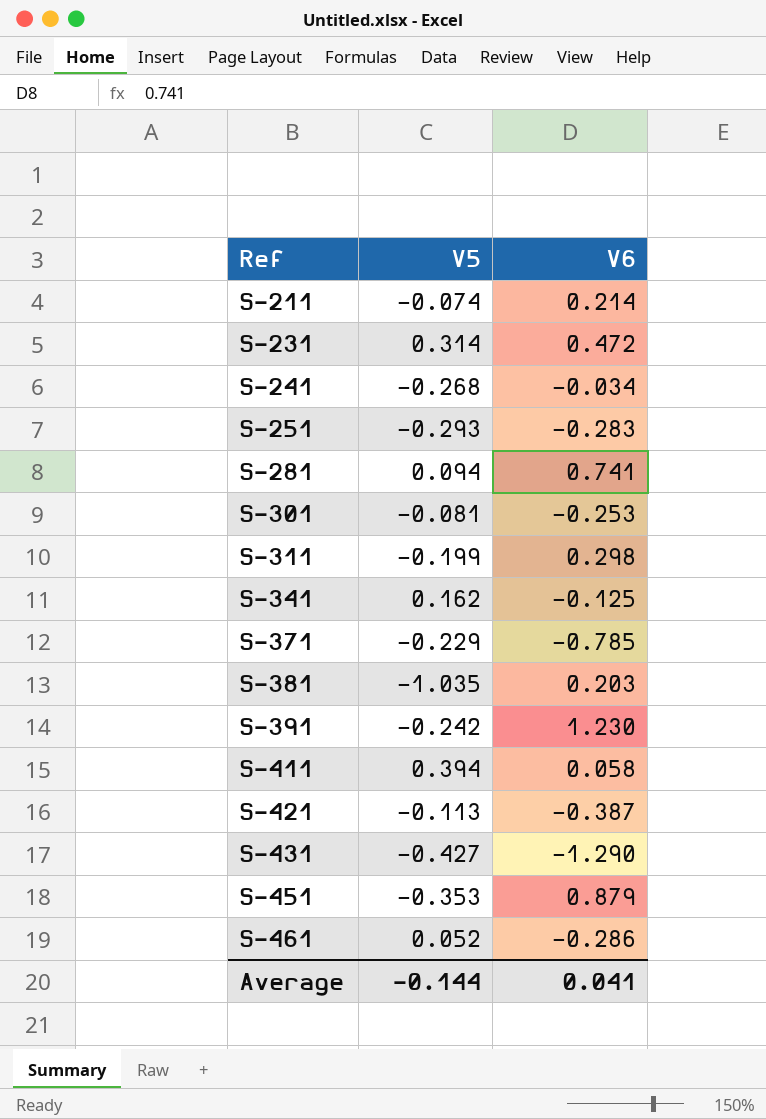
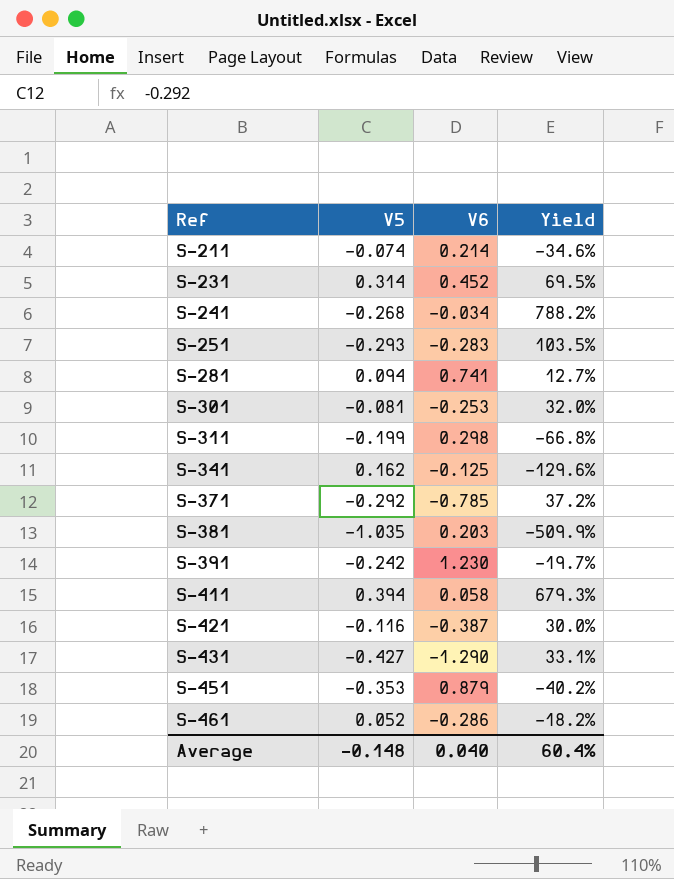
column Yield | formula: none -> [V5] / [V6]
S-231 | V6: 0.472 -> 0.452
S-371 | V5: -0.229 -> -0.292
S-421 | V5: -0.113 -> -0.116
Average | V5: -0.144 -> -0.148
Average | V6: 0.041 -> 0.040

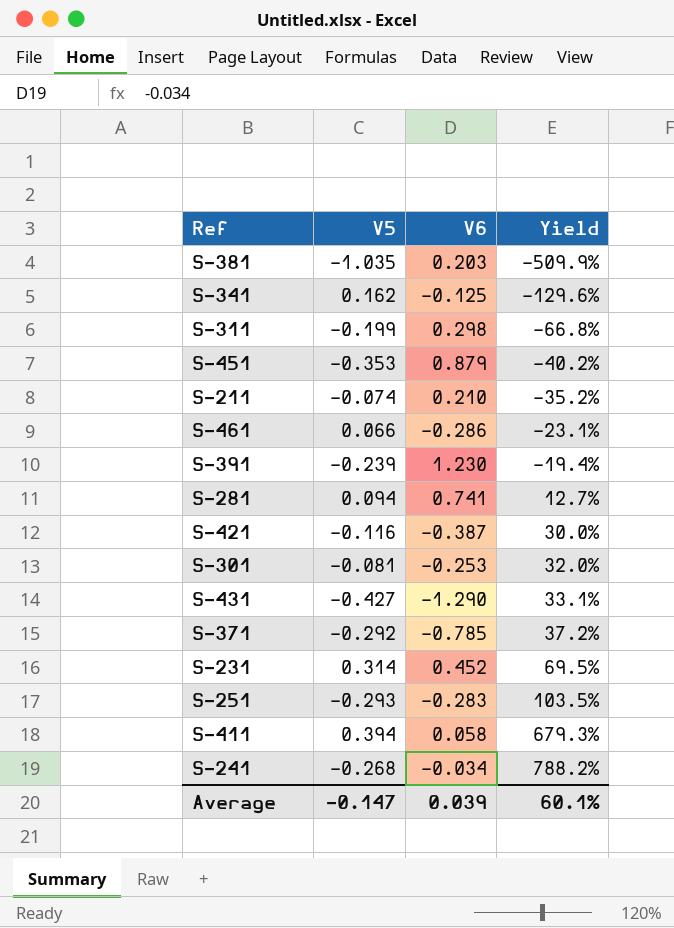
row order: Ref ascending -> Yield ascending
S-211 | V6: 0.214 -> 0.210
S-211 | Yield: -34.6% -> -35.2%
S-461 | V5: 0.052 -> 0.066
S-461 | Yield: -18.2% -> -23.1%
S-391 | V5: -0.242 -> -0.239
S-391 | Yield: -19.7% -> -19.4%
Average | V5: -0.148 -> -0.147
Average | V6: 0.040 -> 0.039
Average | Yield: 60.4% -> 60.1%

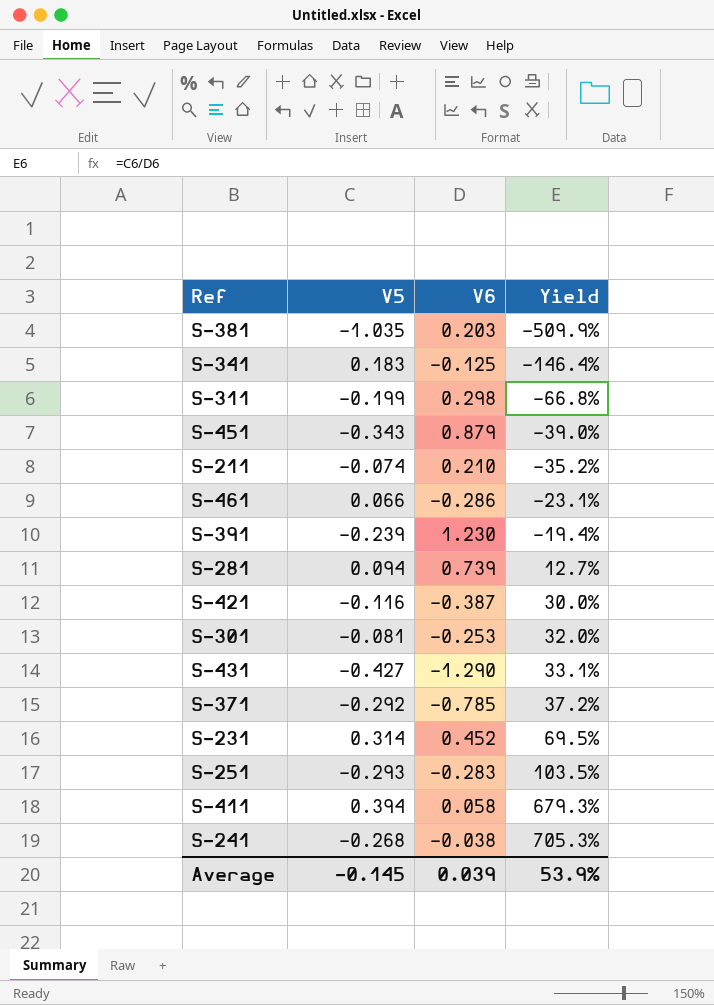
S-341 | V5: 0.162 -> 0.183
S-341 | Yield: -129.6% -> -146.4%
S-451 | V5: -0.353 -> -0.343
S-451 | Yield: -40.2% -> -39.0%
S-281 | V6: 0.741 -> 0.739
S-241 | V6: -0.034 -> -0.038
S-241 | Yield: 788.2% -> 705.3%
Average | V5: -0.147 -> -0.145
Average | Yield: 60.1% -> 53.9%

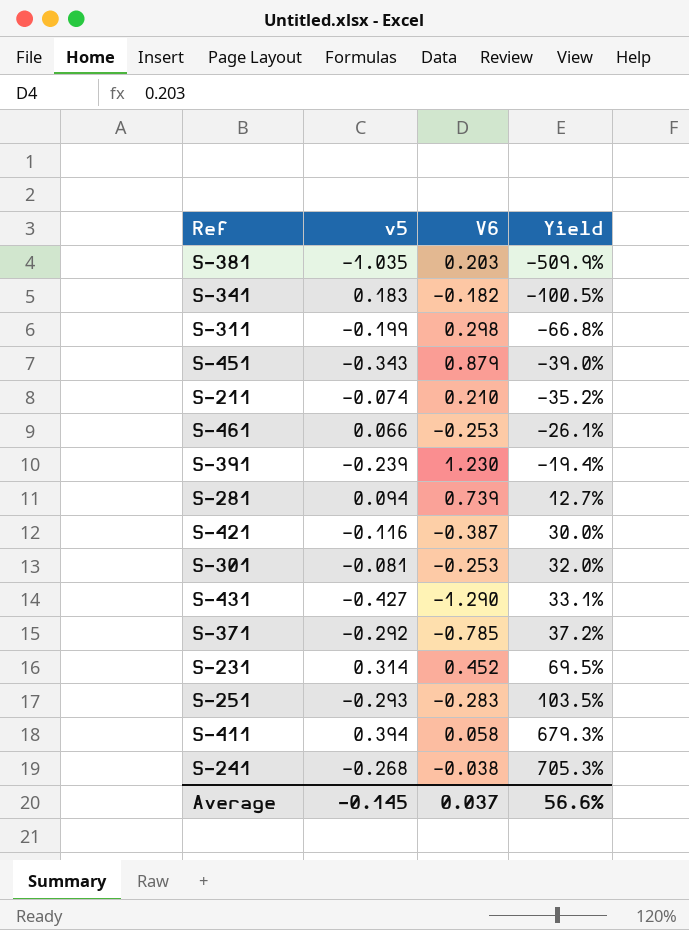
column name: V5 -> v5
S-341 | V6: -0.125 -> -0.182
S-341 | Yield: -146.4% -> -100.5%
S-461 | V6: -0.286 -> -0.253
S-461 | Yield: -23.1% -> -26.1%
Average | V6: 0.039 -> 0.037
Average | Yield: 53.9% -> 56.6%

